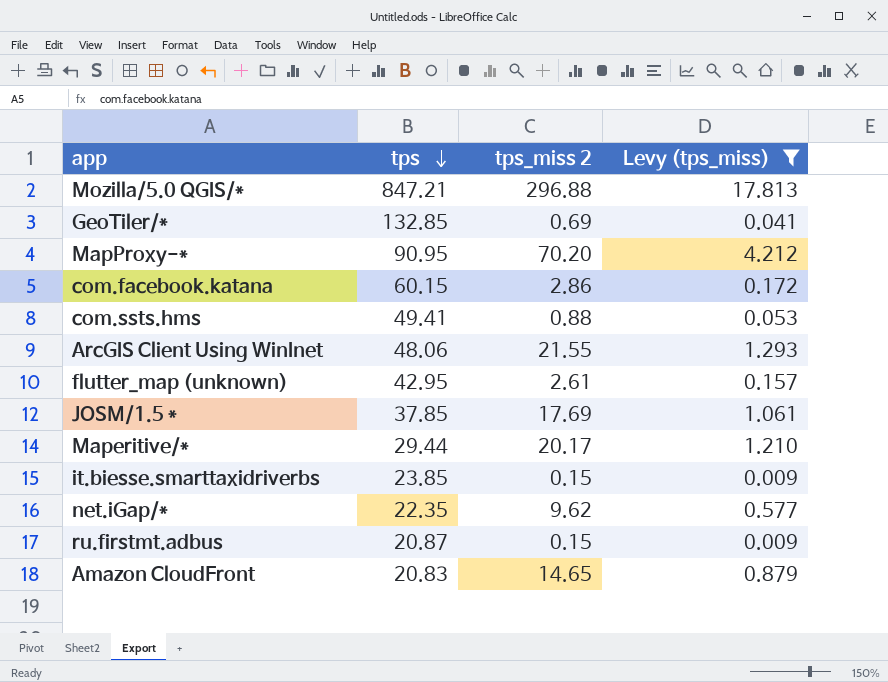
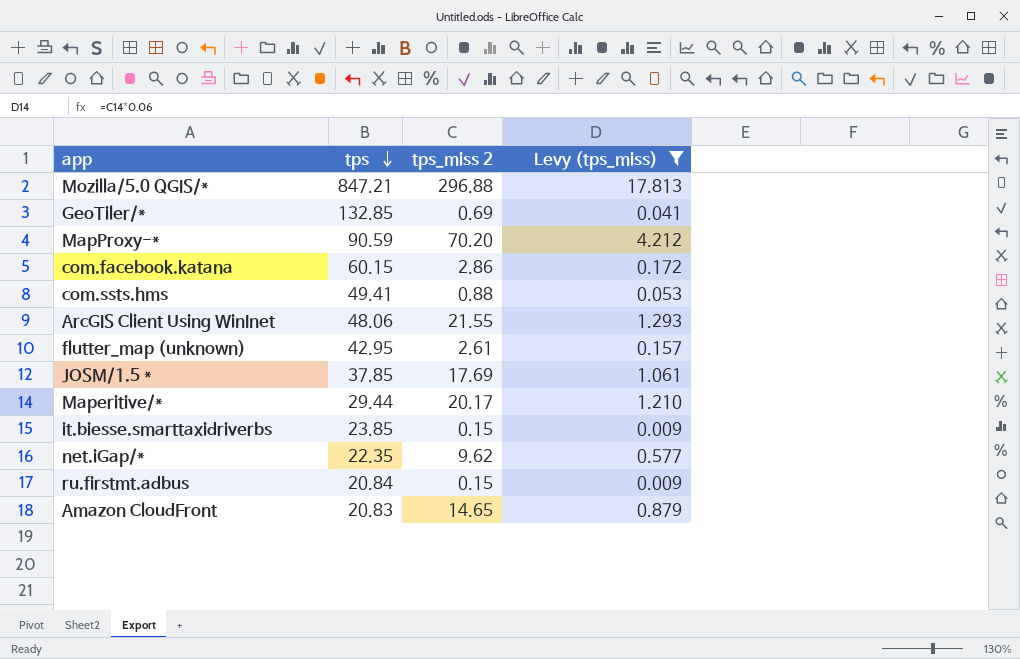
MapProxy-* | tps: 90.95 -> 90.59
ru.firstmt.adbus | tps: 20.87 -> 20.84

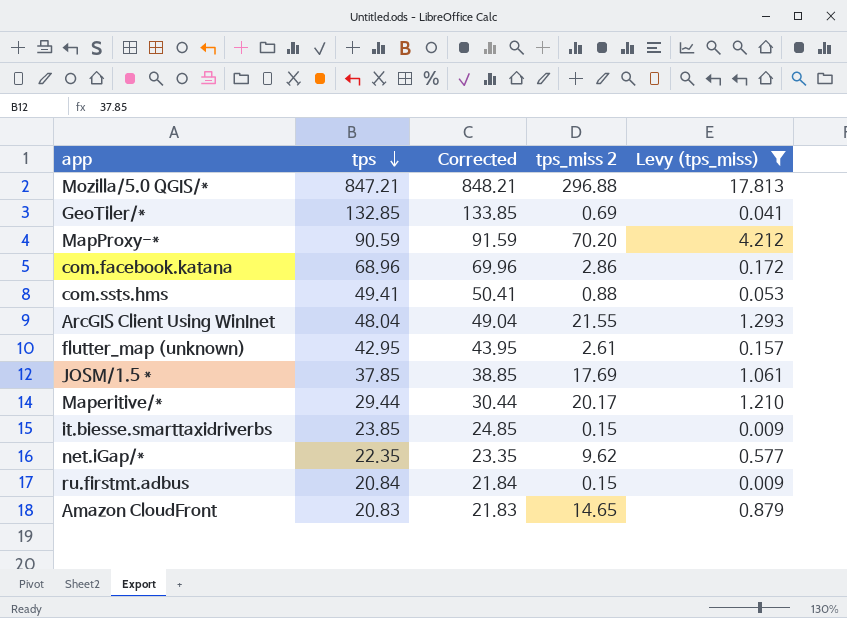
column Corrected | formula: none -> [tps] + 1
com.facebook.katana | tps: 60.15 -> 68.96
ArcGIS Client Using WinInet | tps: 48.06 -> 48.04

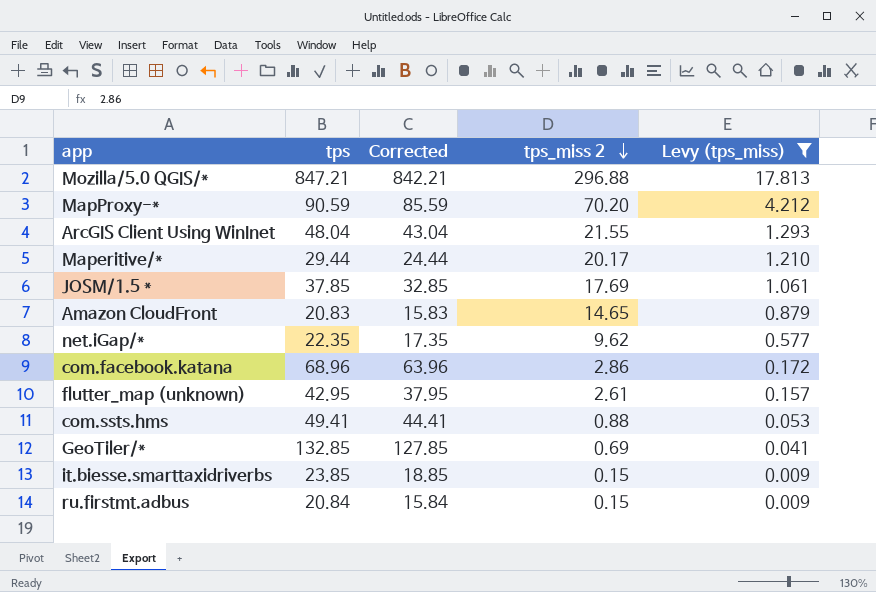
row order: tps descending -> tps_miss 2 descending
column Corrected | formula: [tps] + 1 -> [tps] - 5

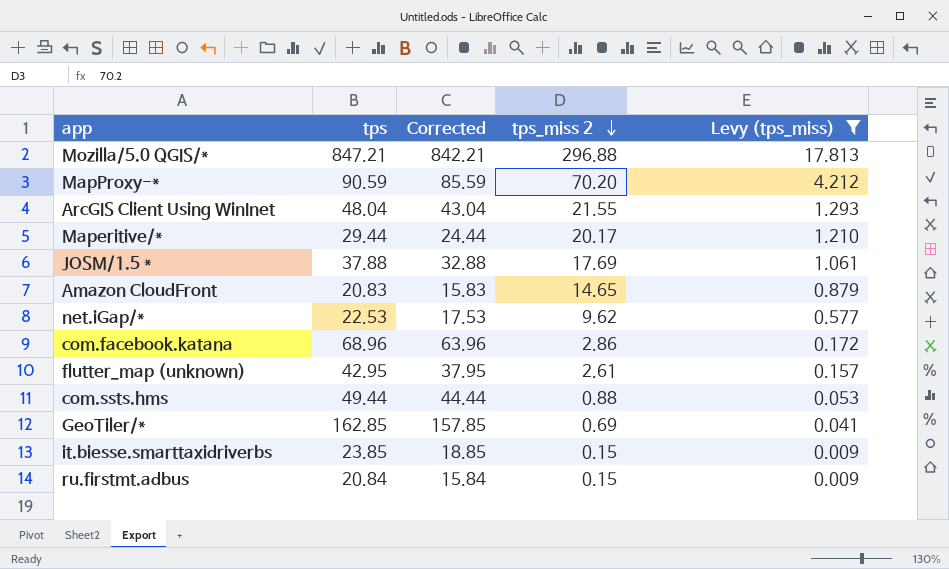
JOSM/1.5 * | tps: 37.85 -> 37.88
JOSM/1.5 * | Corrected: 32.85 -> 32.88
net.iGap/* | tps: 22.35 -> 22.53
net.iGap/* | Corrected: 17.35 -> 17.53
com.ssts.hms | tps: 49.41 -> 49.44
com.ssts.hms | Corrected: 44.41 -> 44.44
GeoTiler/* | tps: 132.85 -> 162.85
GeoTiler/* | Corrected: 127.85 -> 157.85

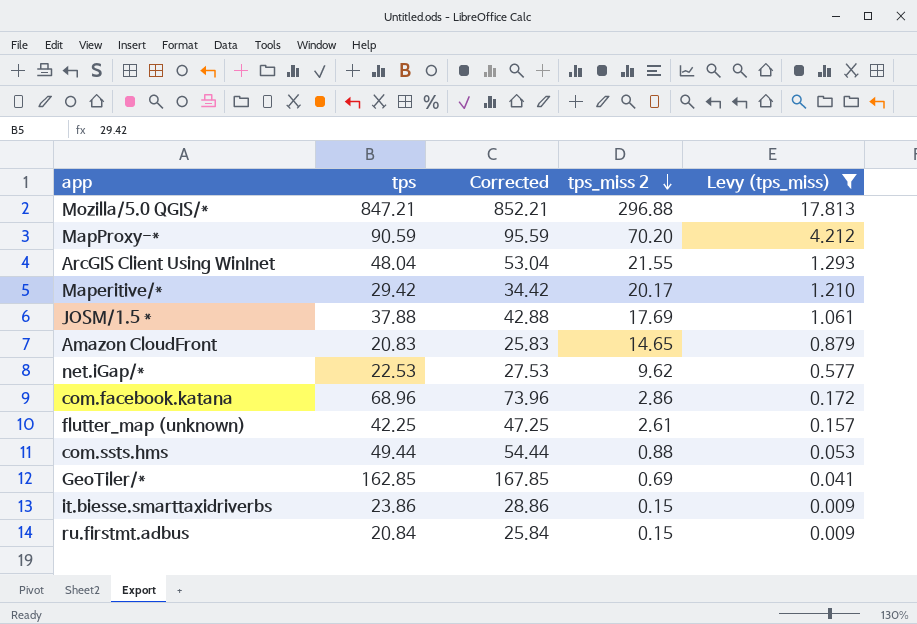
column Corrected | formula: [tps] - 5 -> [tps] + 5
Maperitive/* | tps: 29.44 -> 29.42
flutter_map (unknown) | tps: 42.95 -> 42.25
it.biesse.smarttaxidriverbs | tps: 23.85 -> 23.86

